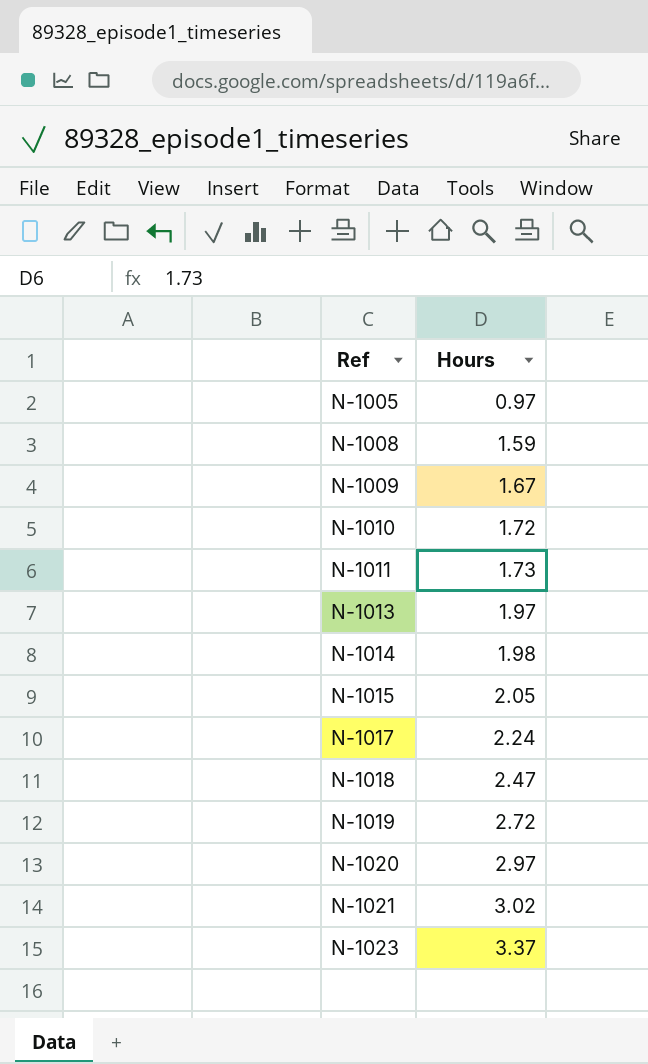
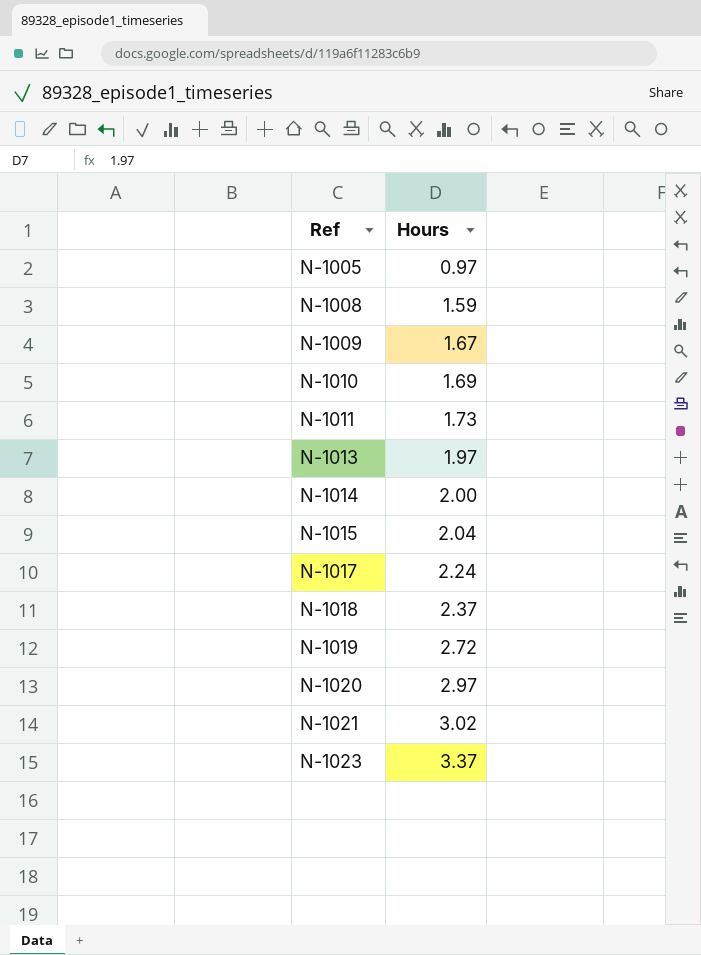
N-1010 | Hours: 1.72 -> 1.69
N-1014 | Hours: 1.98 -> 2.00
N-1015 | Hours: 2.05 -> 2.04
N-1018 | Hours: 2.47 -> 2.37

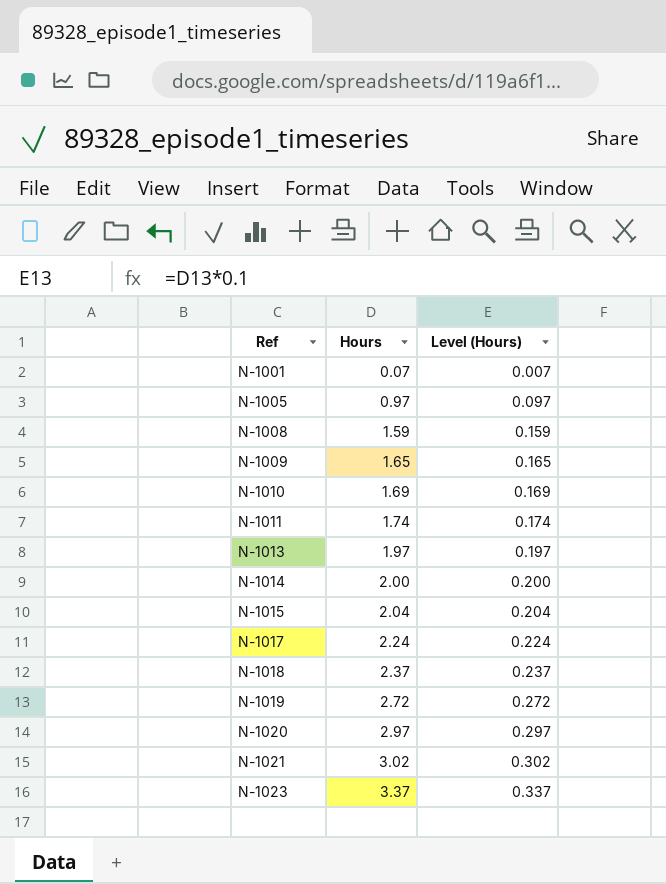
column Level (Hours) | formula: none -> [Hours] * 0.1
row N-1001: none -> 0.07 | 0.007
N-1009 | Hours: 1.67 -> 1.65
N-1011 | Hours: 1.73 -> 1.74

